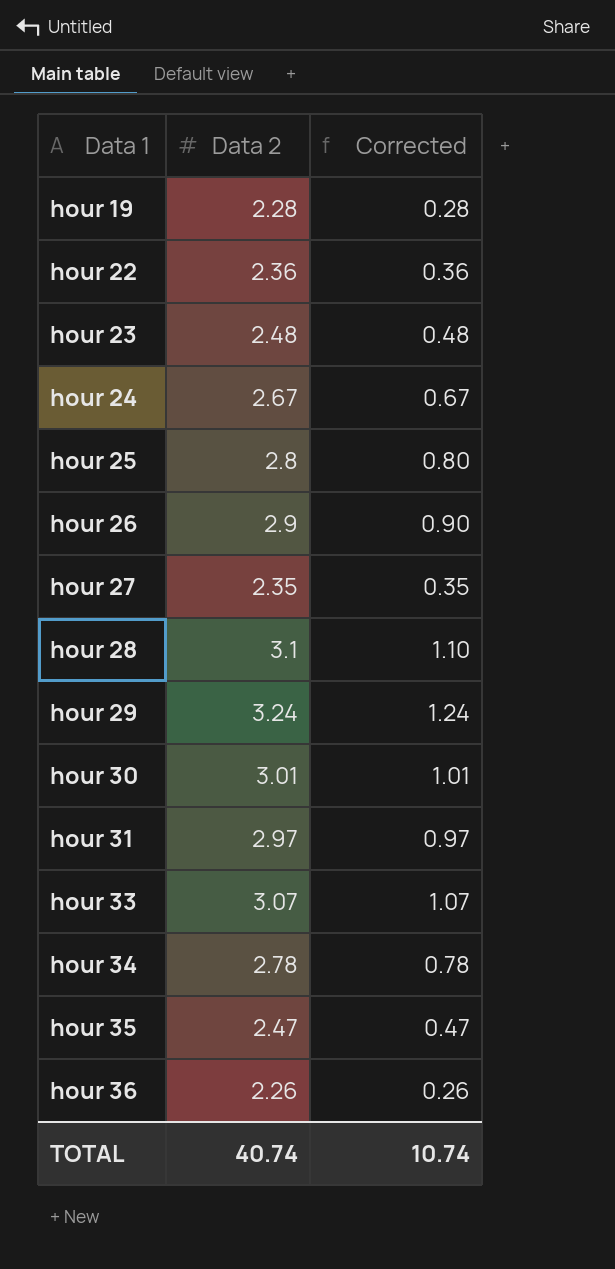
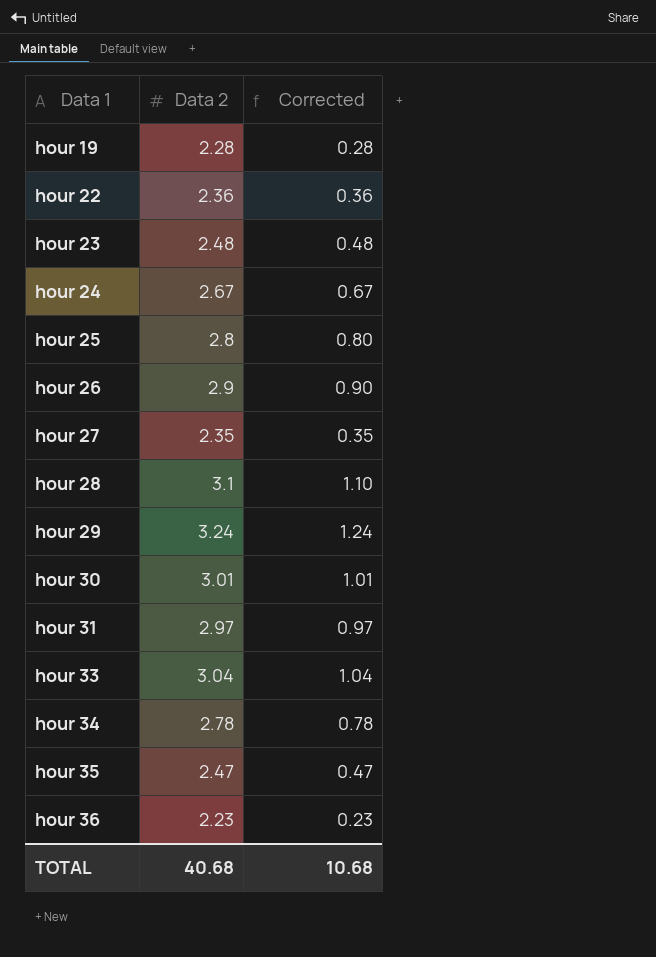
hour 33 | Data 2: 3.07 -> 3.04
hour 33 | Corrected: 1.07 -> 1.04
hour 36 | Data 2: 2.26 -> 2.23
hour 36 | Corrected: 0.26 -> 0.23
TOTAL | Data 2: 40.74 -> 40.68
TOTAL | Corrected: 10.74 -> 10.68

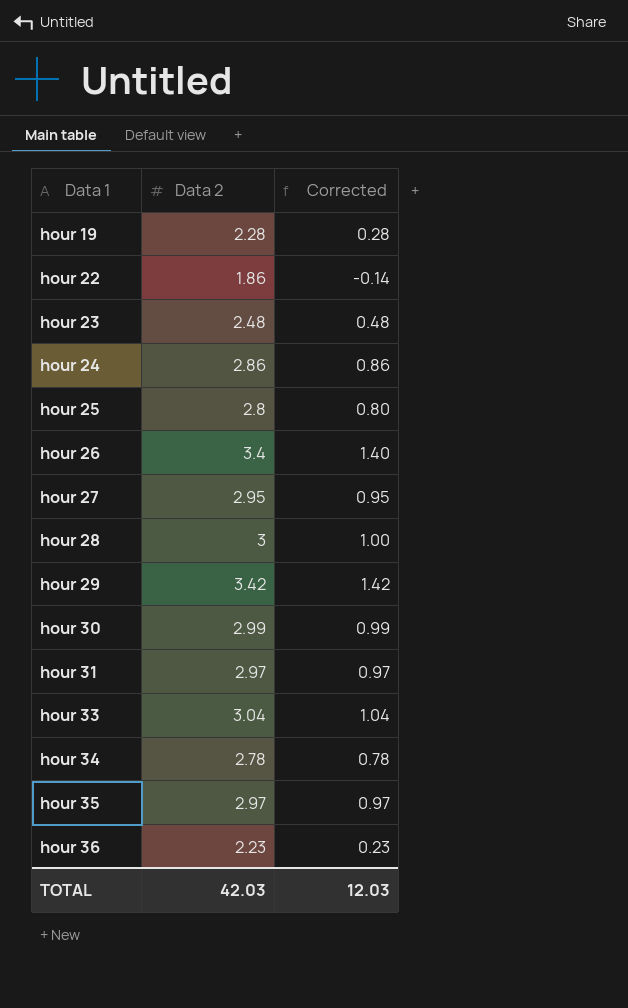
hour 22 | Data 2: 2.36 -> 1.86
hour 22 | Corrected: 0.36 -> -0.14
hour 24 | Data 2: 2.67 -> 2.86
hour 24 | Corrected: 0.67 -> 0.86
hour 26 | Data 2: 2.9 -> 3.4
hour 26 | Corrected: 0.90 -> 1.40
hour 27 | Data 2: 2.35 -> 2.95
hour 27 | Corrected: 0.35 -> 0.95
hour 28 | Data 2: 3.1 -> 3
hour 28 | Corrected: 1.10 -> 1.00
hour 29 | Data 2: 3.24 -> 3.42
hour 29 | Corrected: 1.24 -> 1.42
hour 30 | Data 2: 3.01 -> 2.99
hour 30 | Corrected: 1.01 -> 0.99
hour 35 | Data 2: 2.47 -> 2.97
hour 35 | Corrected: 0.47 -> 0.97
TOTAL | Data 2: 40.68 -> 42.03
TOTAL | Corrected: 10.68 -> 12.03

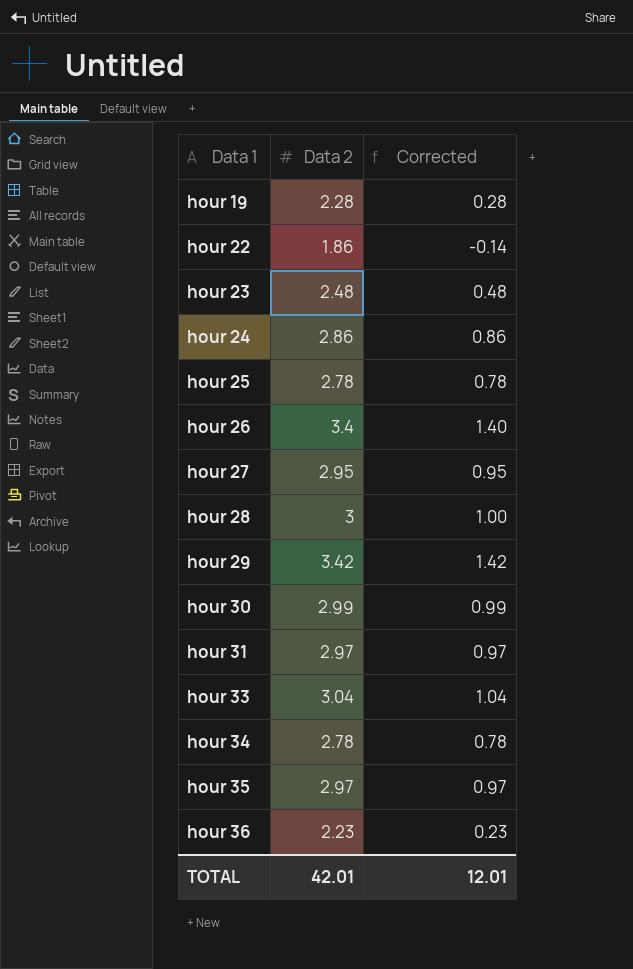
hour 25 | Data 2: 2.8 -> 2.78
hour 25 | Corrected: 0.80 -> 0.78
TOTAL | Data 2: 42.03 -> 42.01
TOTAL | Corrected: 12.03 -> 12.01

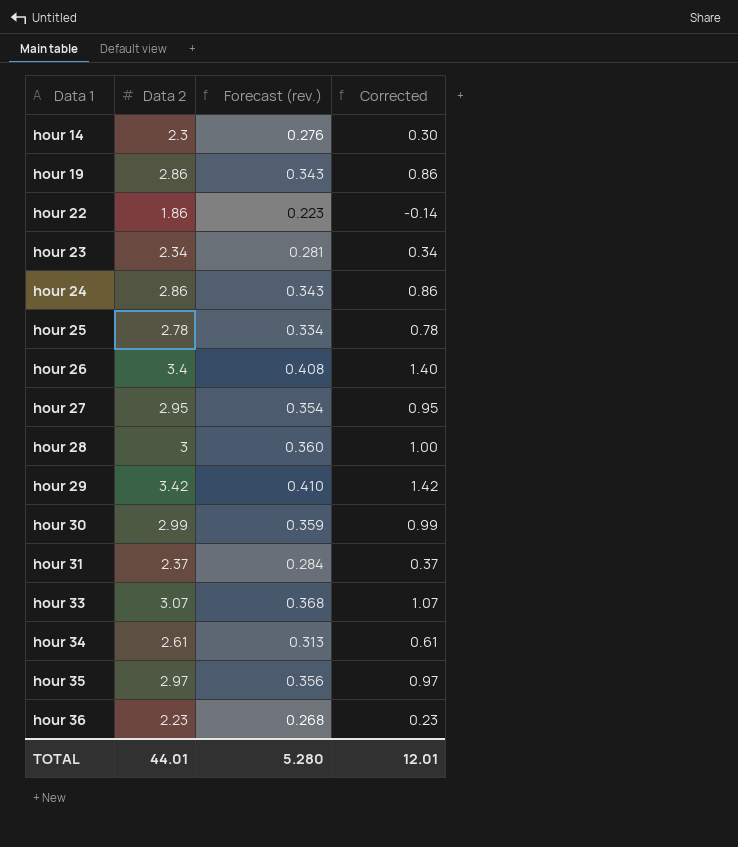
column Forecast (rev.) | formula: none -> [Data 2] * 0.12
row hour 14: none -> 2.3 | 0.276 | 0.30
hour 19 | Data 2: 2.28 -> 2.86
hour 19 | Corrected: 0.28 -> 0.86
hour 23 | Data 2: 2.48 -> 2.34
hour 23 | Corrected: 0.48 -> 0.34
hour 31 | Data 2: 2.97 -> 2.37
hour 31 | Corrected: 0.97 -> 0.37
hour 33 | Data 2: 3.04 -> 3.07
hour 33 | Corrected: 1.04 -> 1.07
hour 34 | Data 2: 2.78 -> 2.61
hour 34 | Corrected: 0.78 -> 0.61
TOTAL | Data 2: 42.01 -> 44.01

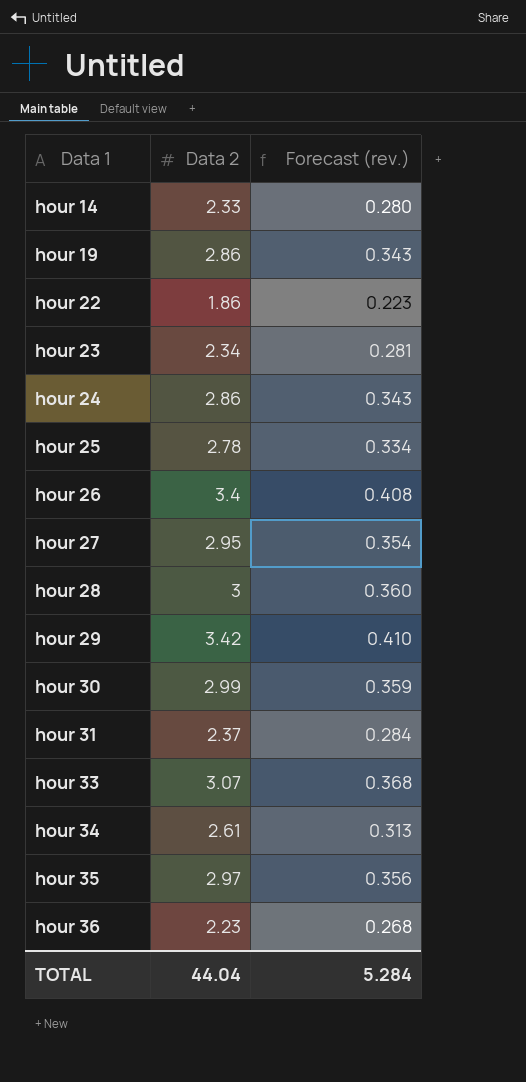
column Corrected | formula: [Data 2] - 2 -> none
hour 14 | Data 2: 2.3 -> 2.33
hour 14 | Forecast (rev.): 0.276 -> 0.280
TOTAL | Data 2: 44.01 -> 44.04
TOTAL | Forecast (rev.): 5.280 -> 5.284

